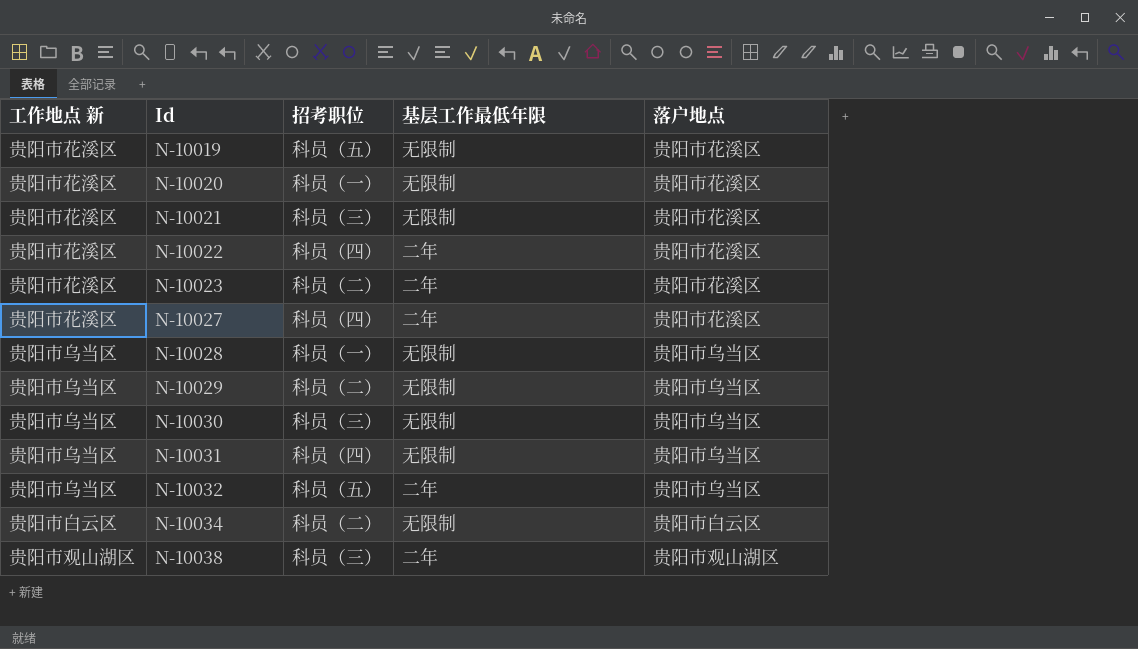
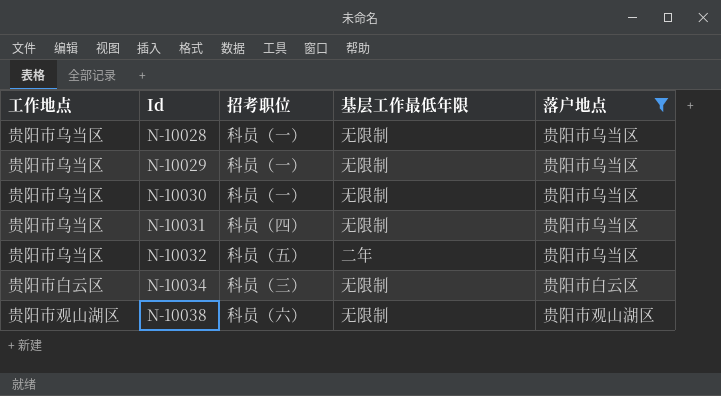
filter: none -> 落户地点 != 贵阳市花溪区
column name: 工作地点 新 -> 工作地点
N-10029 | 招考职位: 科员（二） -> 科员（一）
N-10030 | 招考职位: 科员（三） -> 科员（一）
N-10034 | 招考职位: 科员（二） -> 科员（三）
N-10038 | 招考职位: 科员（三） -> 科员（六）
N-10038 | 基层工作最低年限: 二年 -> 无限制

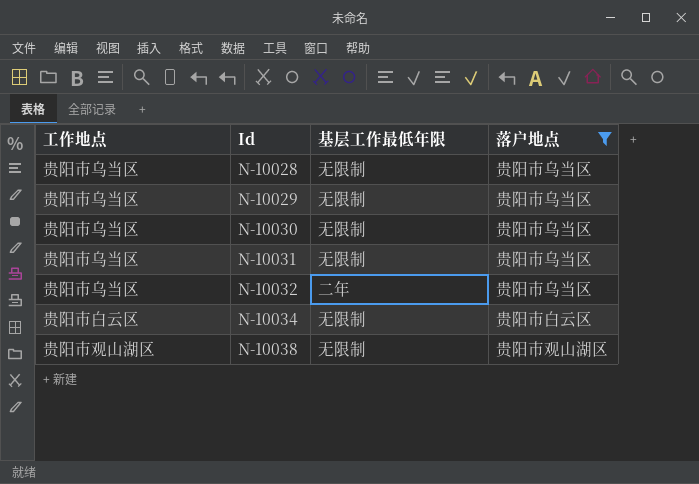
column 招考职位 | position: 3 -> none

